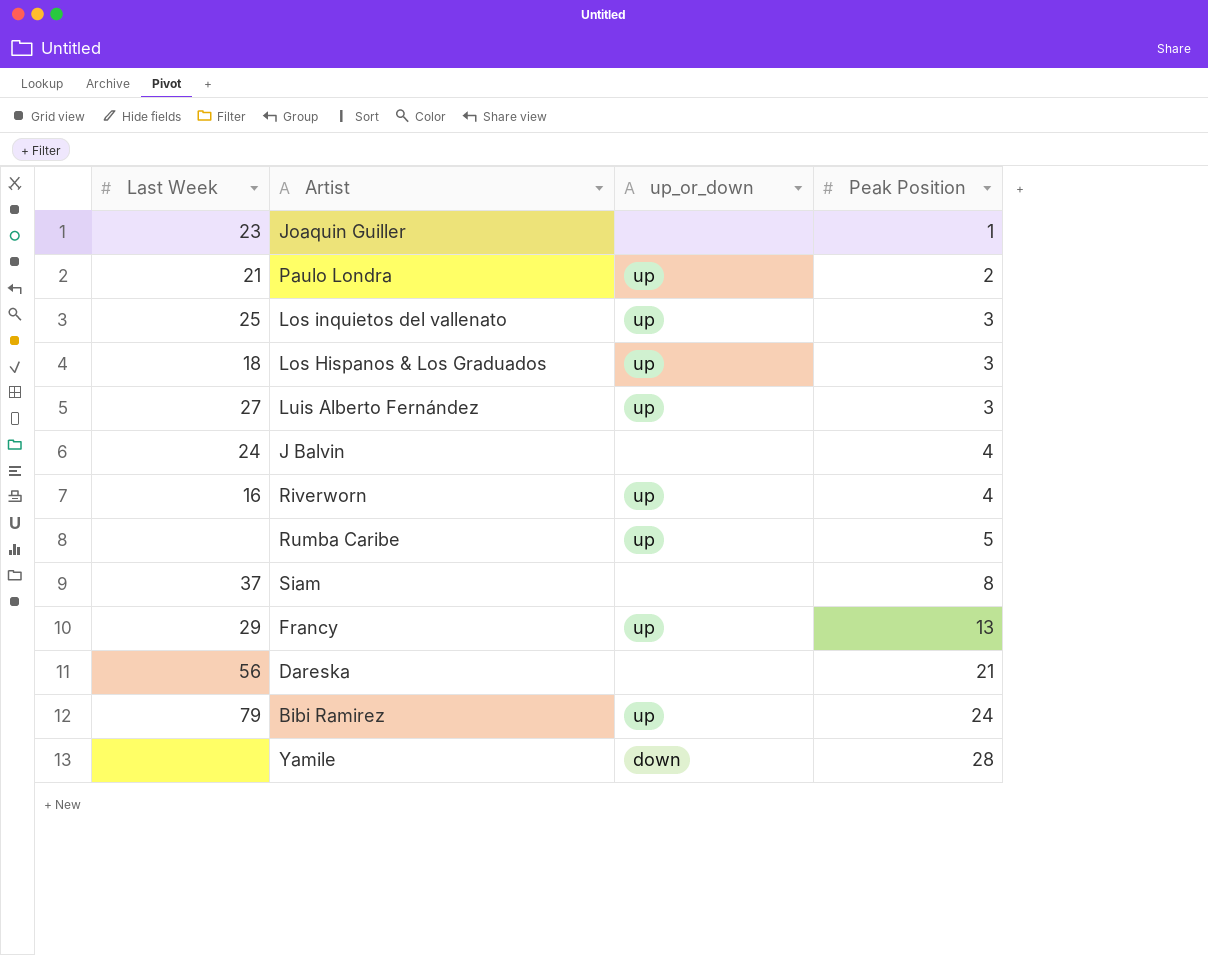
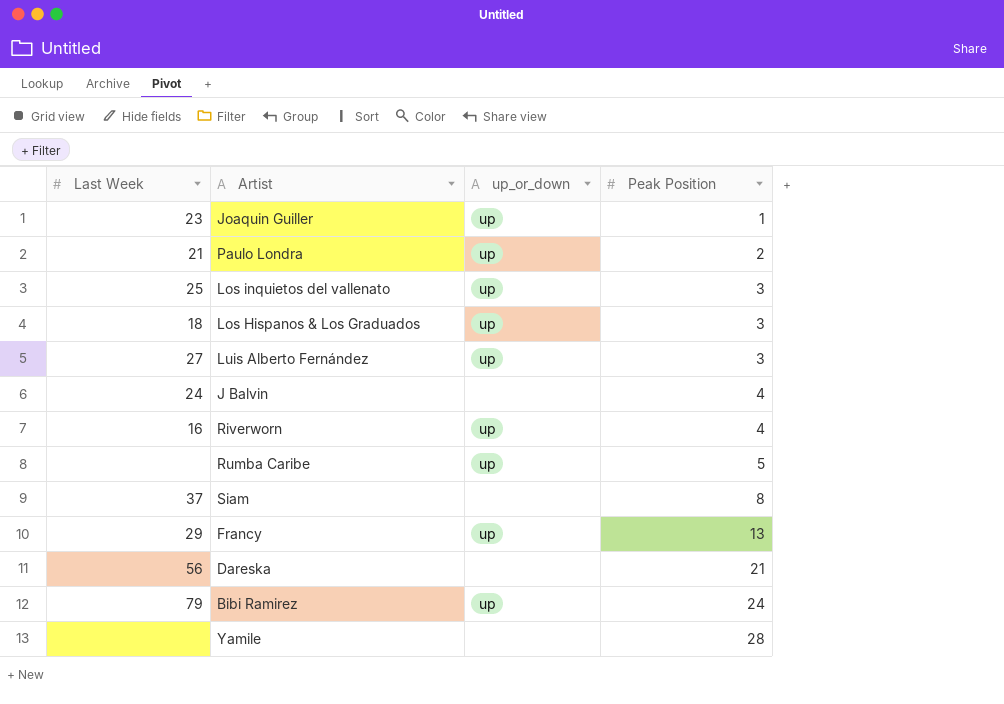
Joaquin Guiller | up_or_down: none -> up
Yamile | up_or_down: down -> none

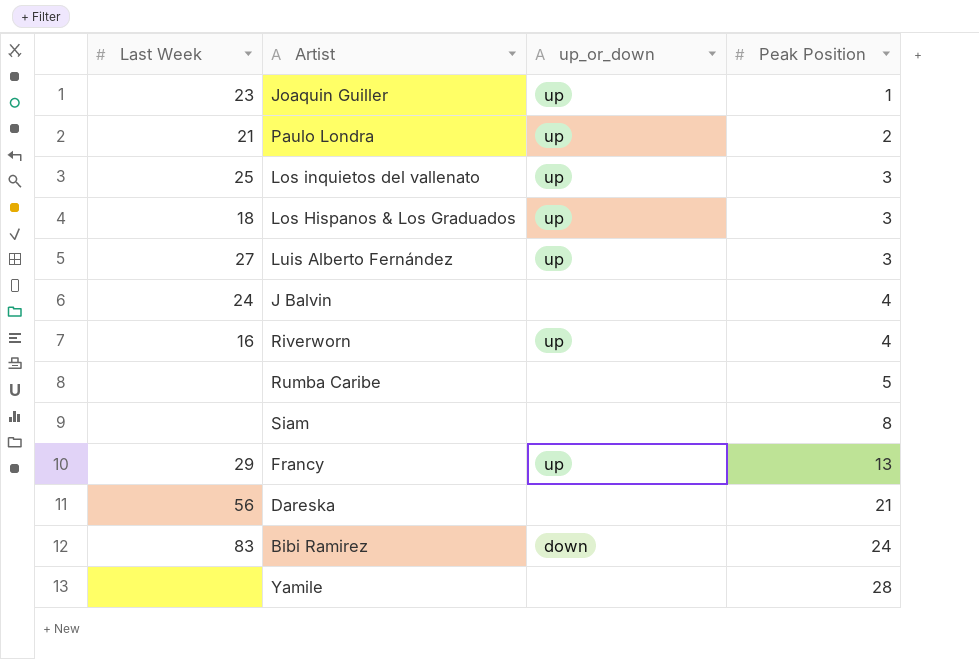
Rumba Caribe | up_or_down: up -> none
Siam | Last Week: 37 -> none
Bibi Ramirez | Last Week: 79 -> 83
Bibi Ramirez | up_or_down: up -> down

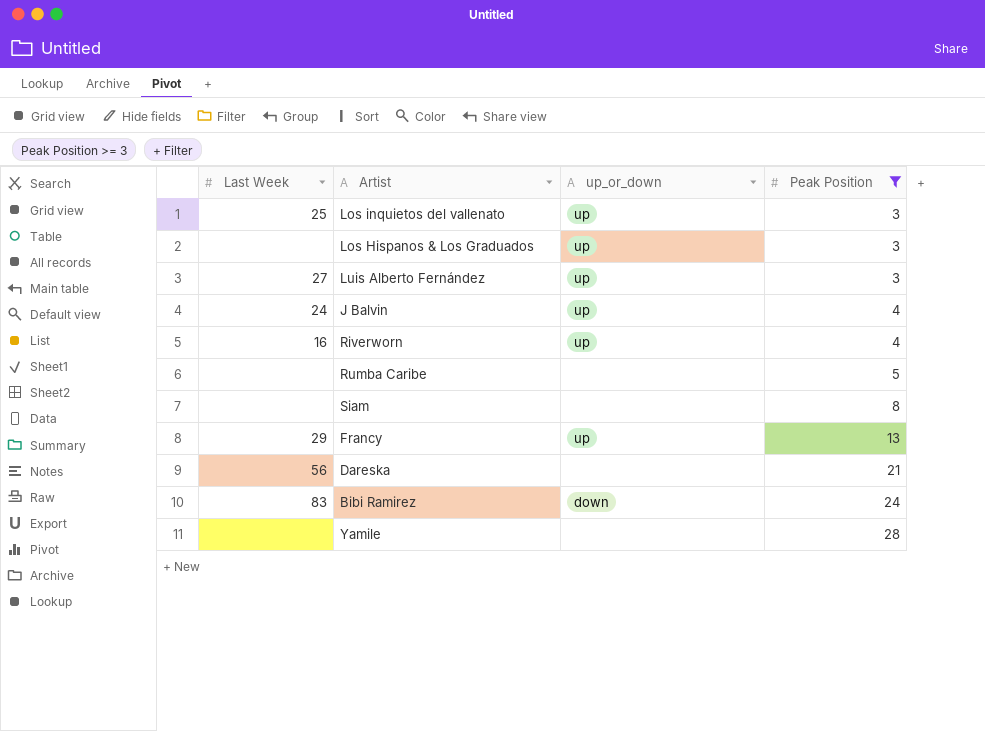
filter: none -> Peak Position >= 3
Los Hispanos & Los Graduados | Last Week: 18 -> none
J Balvin | up_or_down: none -> up

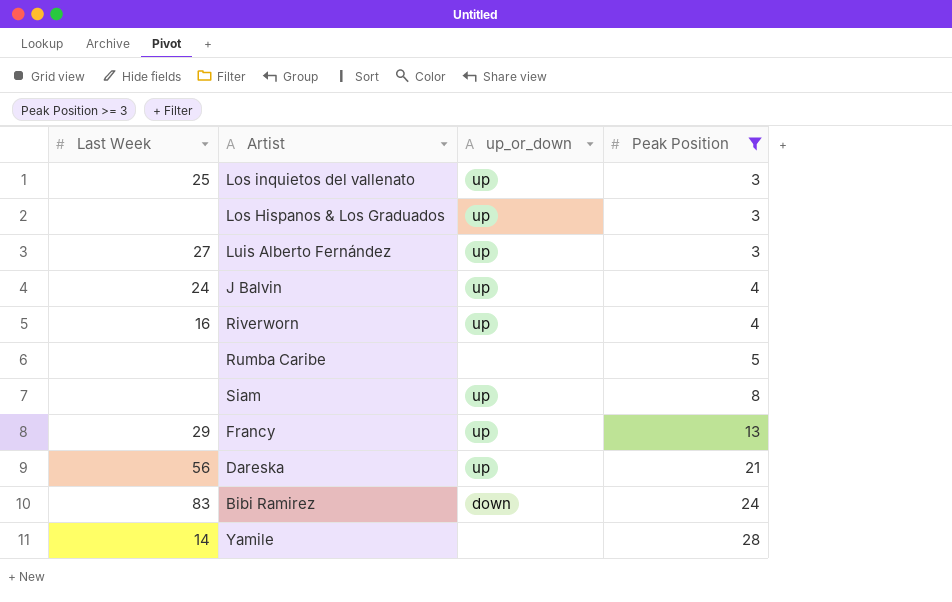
Siam | up_or_down: none -> up
Dareska | up_or_down: none -> up
Yamile | Last Week: none -> 14

